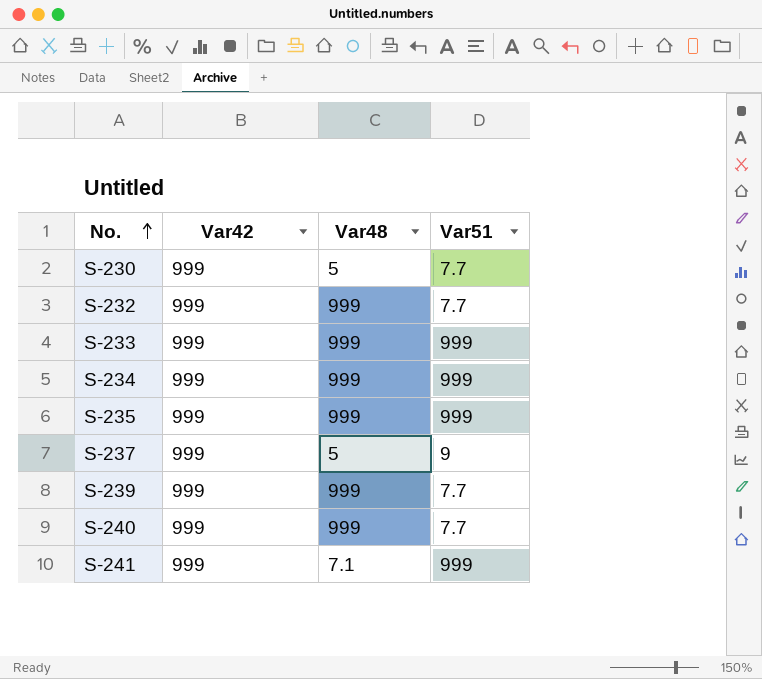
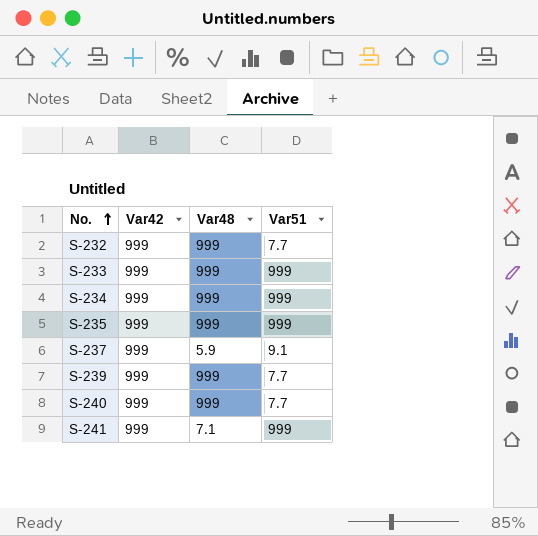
row S-230: 999 | 5 | 7.7 -> none
S-237 | Var48: 5 -> 5.9
S-237 | Var51: 9 -> 9.1

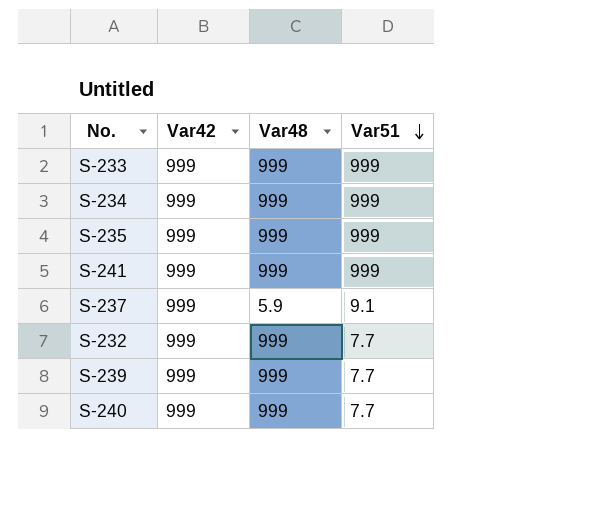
row order: No. ascending -> Var51 descending
S-241 | Var48: 7.1 -> 999

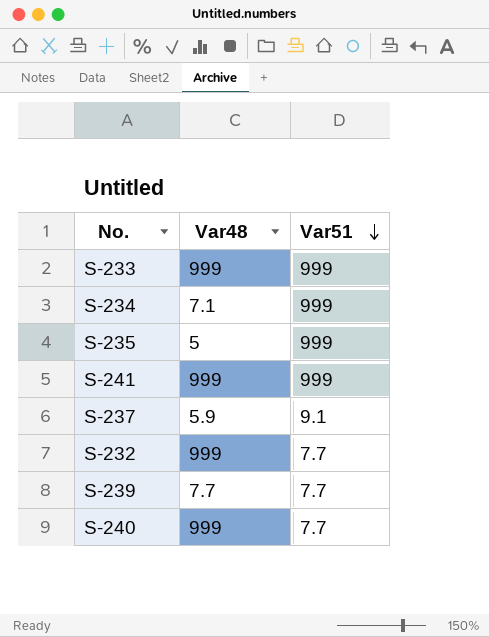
column Var42 | position: 2 -> none
S-234 | Var48: 999 -> 7.1
S-235 | Var48: 999 -> 5
S-239 | Var48: 999 -> 7.7

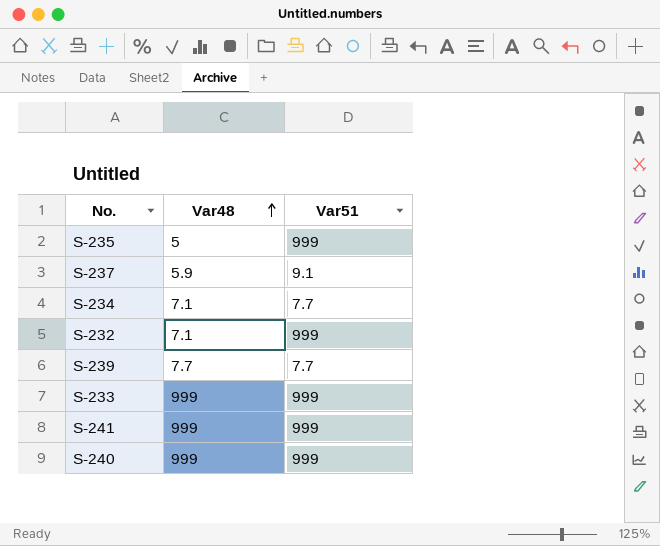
row order: Var51 descending -> Var48 ascending
S-234 | Var51: 999 -> 7.7
S-232 | Var48: 999 -> 7.1
S-232 | Var51: 7.7 -> 999
S-240 | Var51: 7.7 -> 999

